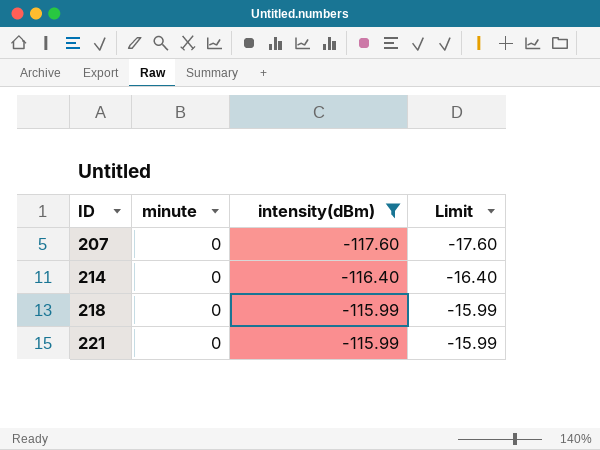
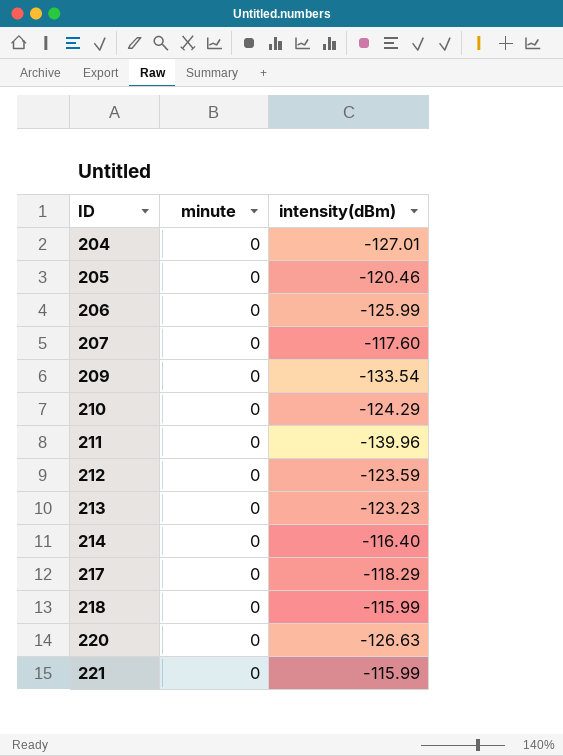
filter: intensity(dBm) >= -117.60 -> none
column Limit | formula: [intensity(dBm)] + 100 -> none

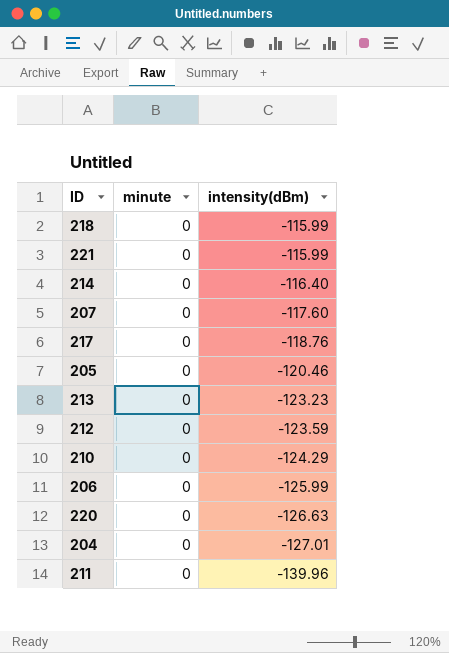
row order: ID ascending -> intensity(dBm) descending
row 209: 0 | -133.54 -> none
217 | intensity(dBm): -118.29 -> -118.76

